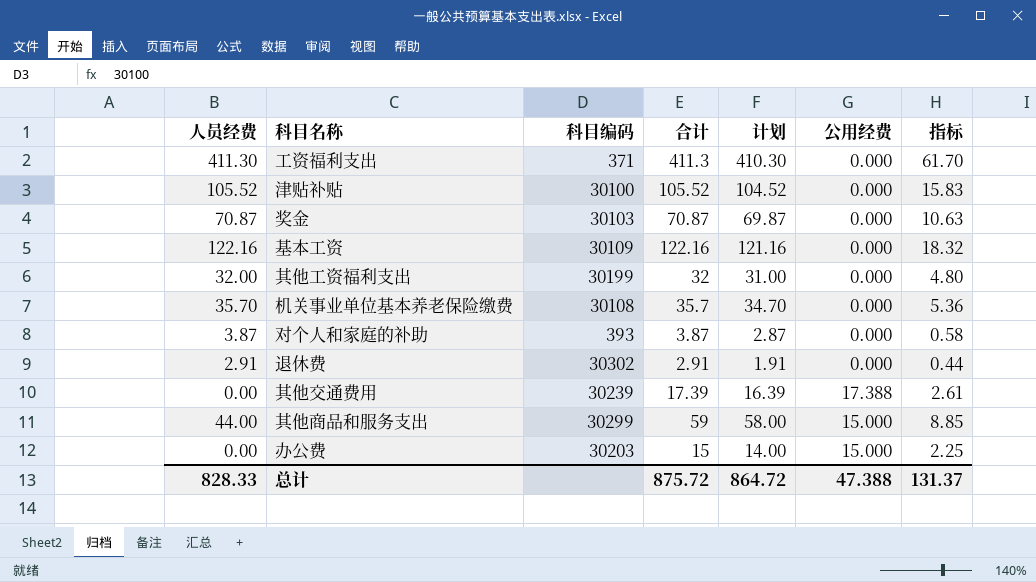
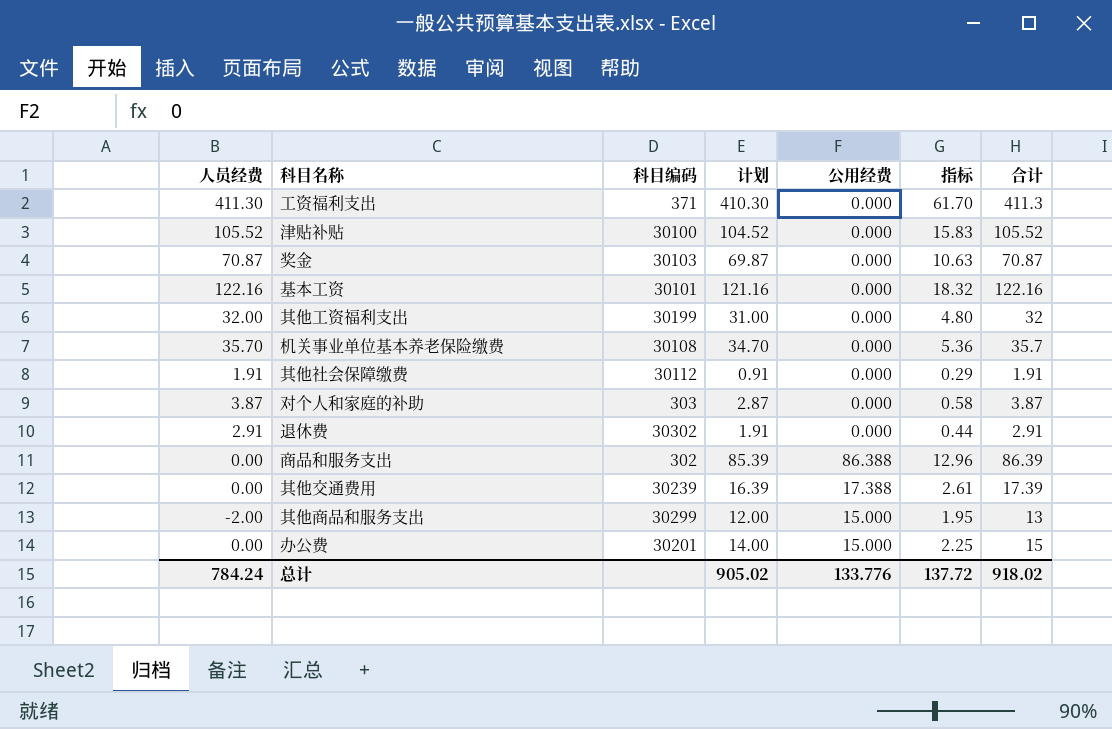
column 合计 | position: 4 -> 7
基本工资 | 科目编码: 30109 -> 30101
row 其他社会保障缴费: none -> 1.91 | 30112 | 0.91 | 0.000 | 0.29 | 1.91
对个人和家庭的补助 | 科目编码: 393 -> 303
row 商品和服务支出: none -> 0.00 | 302 | 85.39 | 86.388 | 12.96 | 86.39
其他商品和服务支出 | 人员经费: 44.00 -> -2.00
其他商品和服务支出 | 计划: 58.00 -> 12.00
其他商品和服务支出 | 指标: 8.85 -> 1.95
其他商品和服务支出 | 合计: 59 -> 13
办公费 | 科目编码: 30203 -> 30201
总计 | 人员经费: 828.33 -> 784.24
总计 | 计划: 864.72 -> 905.02
总计 | 公用经费: 47.388 -> 133.776
总计 | 指标: 131.37 -> 137.72
总计 | 合计: 875.72 -> 918.02

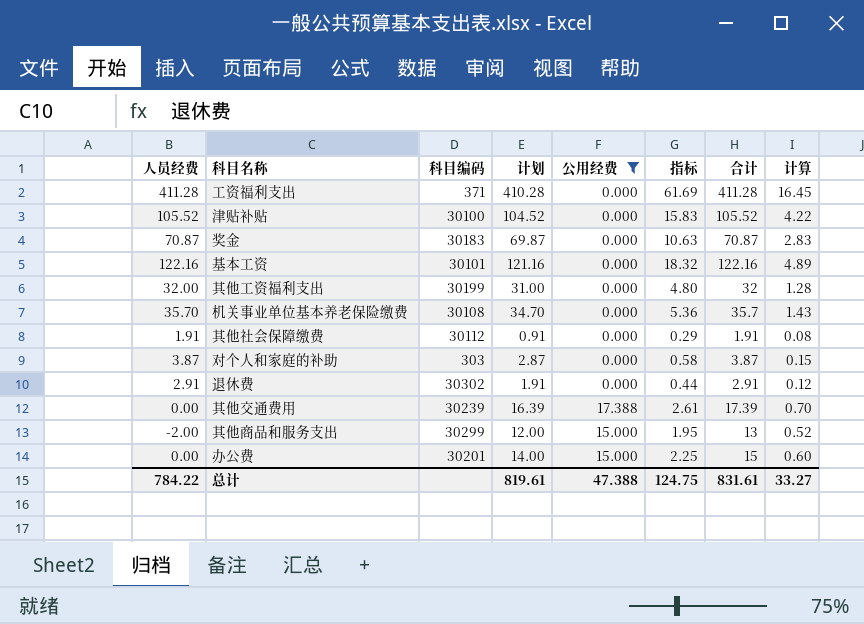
filter: none -> 公用经费 != 86.388
column 计算 | formula: none -> [合计] * 0.04
工资福利支出 | 人员经费: 411.30 -> 411.28
工资福利支出 | 计划: 410.30 -> 410.28
工资福利支出 | 指标: 61.70 -> 61.69
工资福利支出 | 合计: 411.3 -> 411.28
奖金 | 科目编码: 30103 -> 30183
总计 | 人员经费: 784.24 -> 784.22
总计 | 计划: 905.02 -> 819.61
总计 | 公用经费: 133.776 -> 47.388
总计 | 指标: 137.72 -> 124.75
总计 | 合计: 918.02 -> 831.61

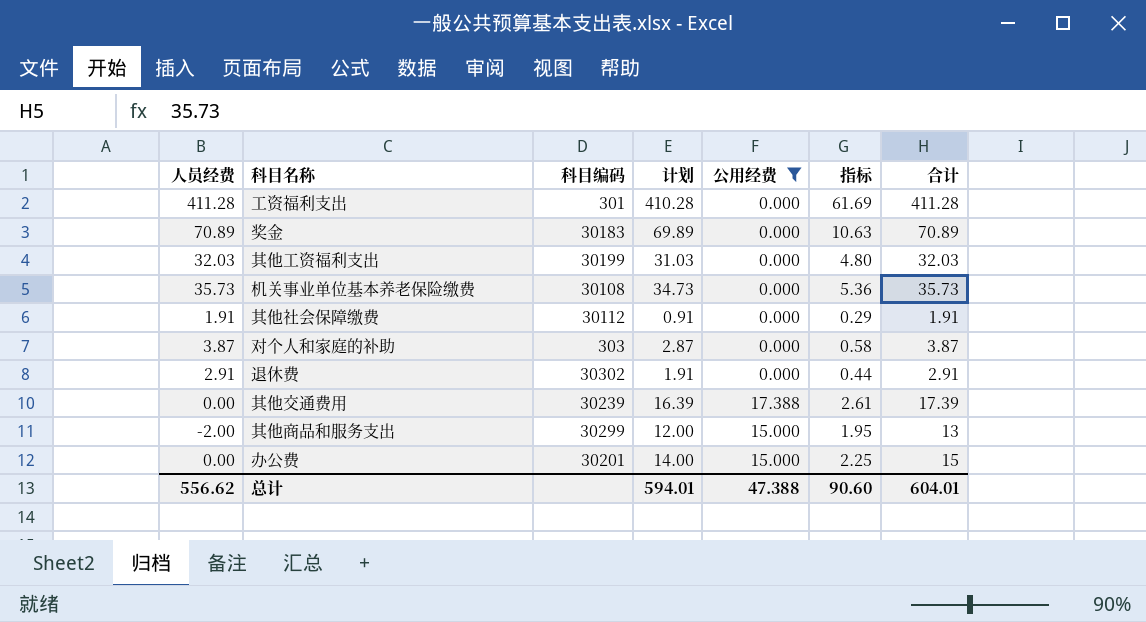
column 计算 | formula: [合计] * 0.04 -> none
row 津贴补贴: 105.52 | 30100 | 104.52 | 0.000 | 15.83 | 105.52 | 4.22 -> none
row 基本工资: 122.16 | 30101 | 121.16 | 0.000 | 18.32 | 122.16 | 4.89 -> none
工资福利支出 | 科目编码: 371 -> 301
奖金 | 人员经费: 70.87 -> 70.89
奖金 | 计划: 69.87 -> 69.89
奖金 | 合计: 70.87 -> 70.89
其他工资福利支出 | 人员经费: 32.00 -> 32.03
其他工资福利支出 | 计划: 31.00 -> 31.03
其他工资福利支出 | 合计: 32 -> 32.03
机关事业单位基本养老保险缴费 | 人员经费: 35.70 -> 35.73
机关事业单位基本养老保险缴费 | 计划: 34.70 -> 34.73
机关事业单位基本养老保险缴费 | 合计: 35.7 -> 35.73
总计 | 人员经费: 784.22 -> 556.62
总计 | 计划: 819.61 -> 594.01
总计 | 指标: 124.75 -> 90.60
总计 | 合计: 831.61 -> 604.01

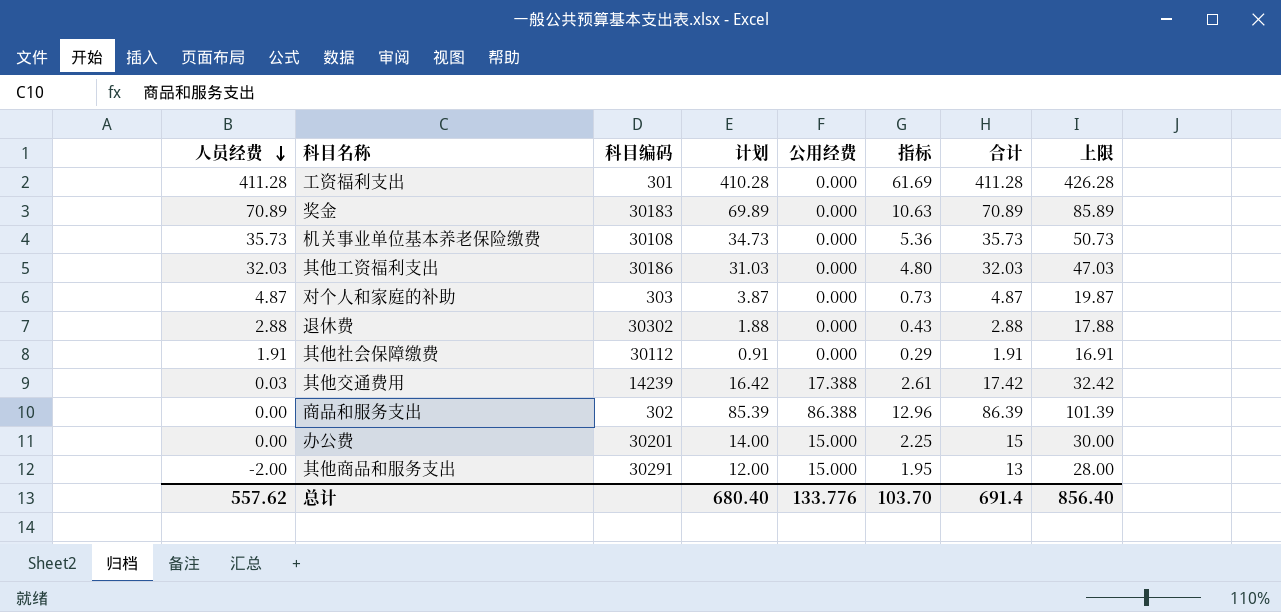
filter: 公用经费 != 86.388 -> none
row order: none -> 人员经费 descending
column 上限 | formula: none -> [合计] + 15
其他工资福利支出 | 科目编码: 30199 -> 30186
对个人和家庭的补助 | 人员经费: 3.87 -> 4.87
对个人和家庭的补助 | 计划: 2.87 -> 3.87
对个人和家庭的补助 | 指标: 0.58 -> 0.73
对个人和家庭的补助 | 合计: 3.87 -> 4.87
退休费 | 人员经费: 2.91 -> 2.88
退休费 | 计划: 1.91 -> 1.88
退休费 | 指标: 0.44 -> 0.43
退休费 | 合计: 2.91 -> 2.88
其他交通费用 | 人员经费: 0.00 -> 0.03
其他交通费用 | 科目编码: 30239 -> 14239
其他交通费用 | 计划: 16.39 -> 16.42
其他交通费用 | 合计: 17.39 -> 17.42
其他商品和服务支出 | 科目编码: 30299 -> 30291
总计 | 人员经费: 556.62 -> 557.62
总计 | 计划: 594.01 -> 680.40
总计 | 公用经费: 47.388 -> 133.776
总计 | 指标: 90.60 -> 103.70
总计 | 合计: 604.01 -> 691.4

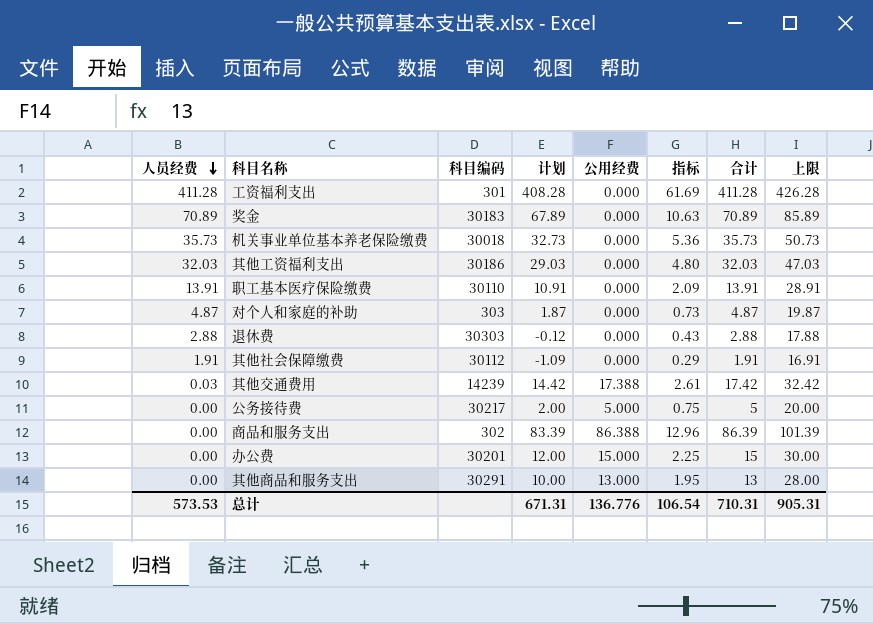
column 计划 | formula: [合计] - 1 -> [合计] - 3
机关事业单位基本养老保险缴费 | 科目编码: 30108 -> 30018
row 职工基本医疗保险缴费: none -> 13.91 | 30110 | 10.91 | 0.000 | 2.09 | 13.91 | 28.91
退休费 | 科目编码: 30302 -> 30303
row 公务接待费: none -> 0.00 | 30217 | 2.00 | 5.000 | 0.75 | 5 | 20.00
其他商品和服务支出 | 人员经费: -2.00 -> 0.00
其他商品和服务支出 | 公用经费: 15.000 -> 13.000
总计 | 人员经费: 557.62 -> 573.53
总计 | 计划: 680.40 -> 671.31
总计 | 公用经费: 133.776 -> 136.776
总计 | 指标: 103.70 -> 106.54
总计 | 合计: 691.4 -> 710.31
总计 | 上限: 856.40 -> 905.31

